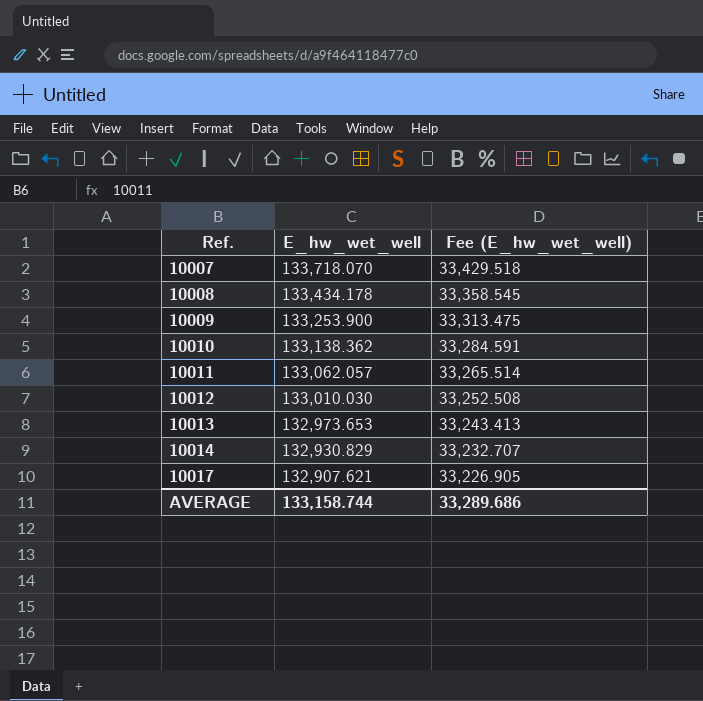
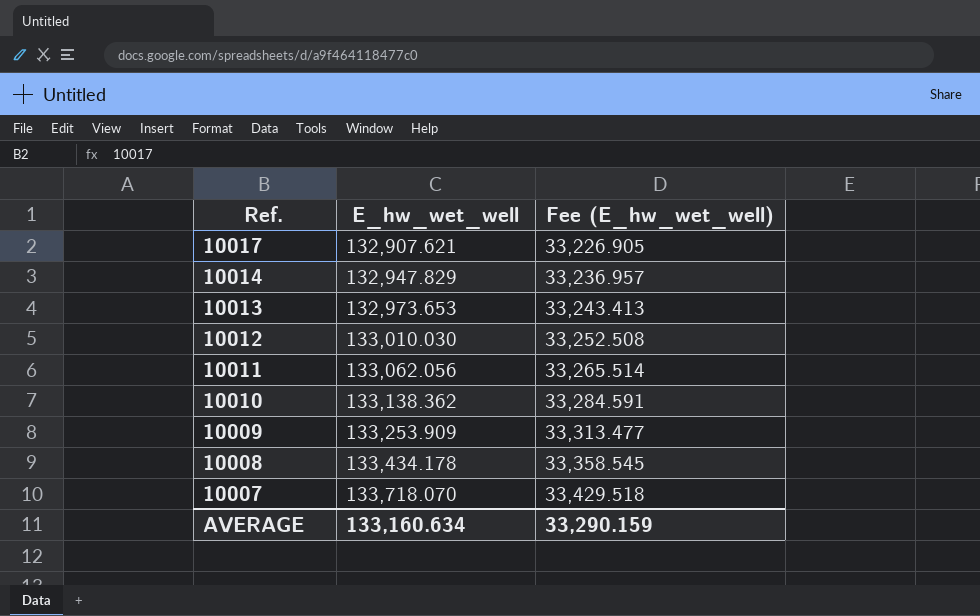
row order: Ref. ascending -> Ref. descending
10014 | E_hw_wet_well: 132,930.829 -> 132,947.829
10014 | Fee (E_hw_wet_well): 33,232.707 -> 33,236.957
10011 | E_hw_wet_well: 133,062.057 -> 133,062.056
10009 | E_hw_wet_well: 133,253.900 -> 133,253.909
10009 | Fee (E_hw_wet_well): 33,313.475 -> 33,313.477
AVERAGE | E_hw_wet_well: 133,158.744 -> 133,160.634
AVERAGE | Fee (E_hw_wet_well): 33,289.686 -> 33,290.159

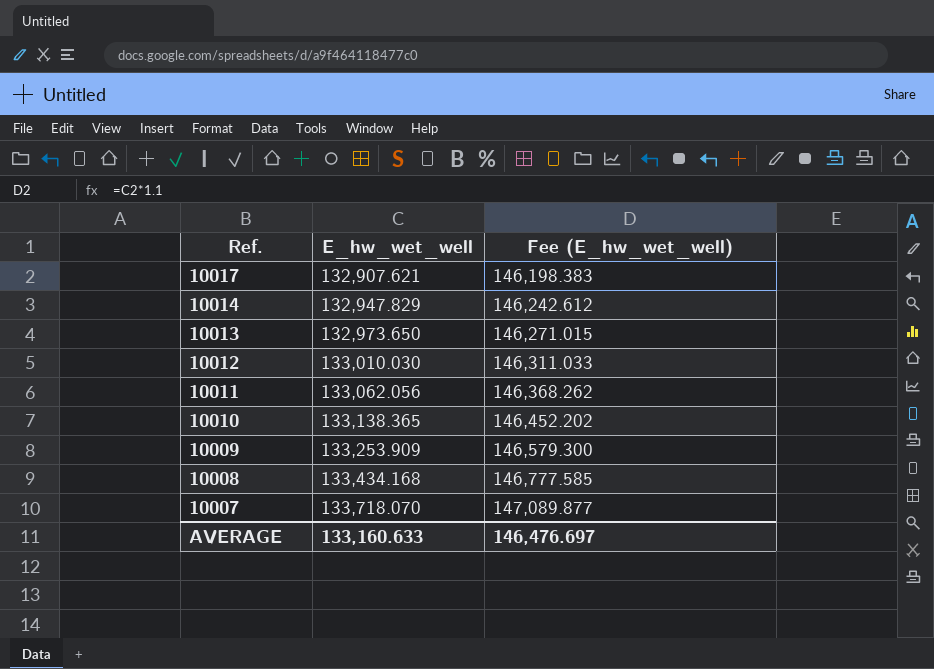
column Fee (E_hw_wet_well) | formula: [E_hw_wet_well] * 0.25 -> [E_hw_wet_well] * 1.1
10013 | E_hw_wet_well: 132,973.653 -> 132,973.650
10010 | E_hw_wet_well: 133,138.362 -> 133,138.365
10008 | E_hw_wet_well: 133,434.178 -> 133,434.168
AVERAGE | E_hw_wet_well: 133,160.634 -> 133,160.633
AVERAGE | Fee (E_hw_wet_well): 33,290.159 -> 146,476.697

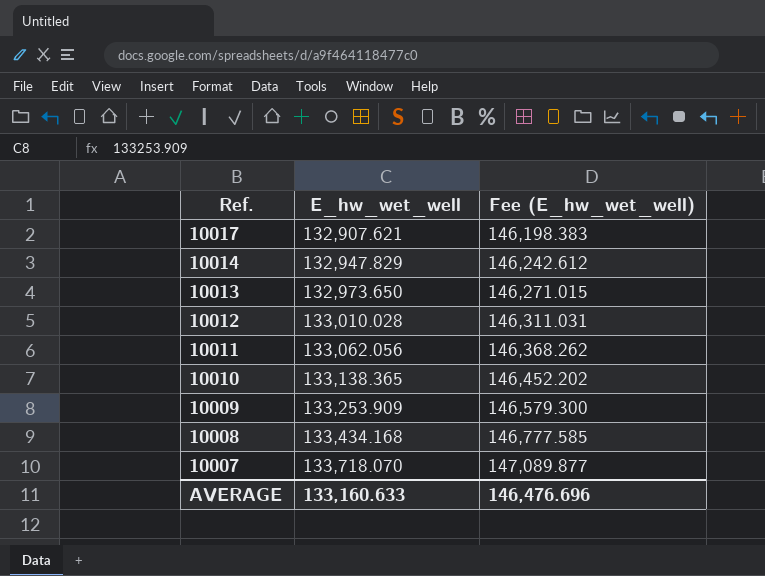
10012 | E_hw_wet_well: 133,010.030 -> 133,010.028
10012 | Fee (E_hw_wet_well): 146,311.033 -> 146,311.031
AVERAGE | Fee (E_hw_wet_well): 146,476.697 -> 146,476.696

